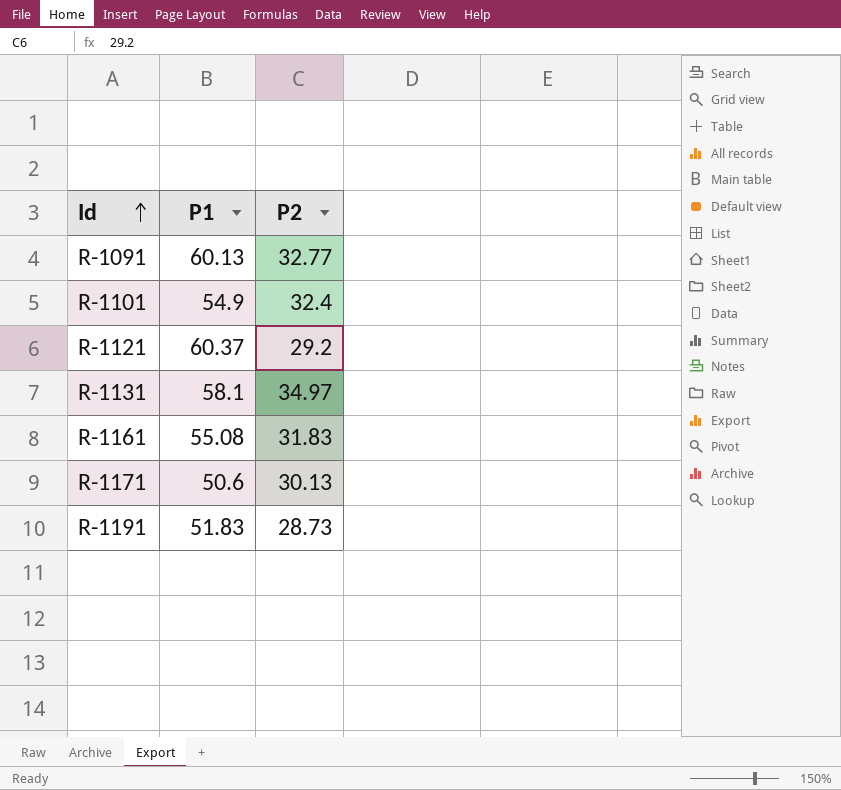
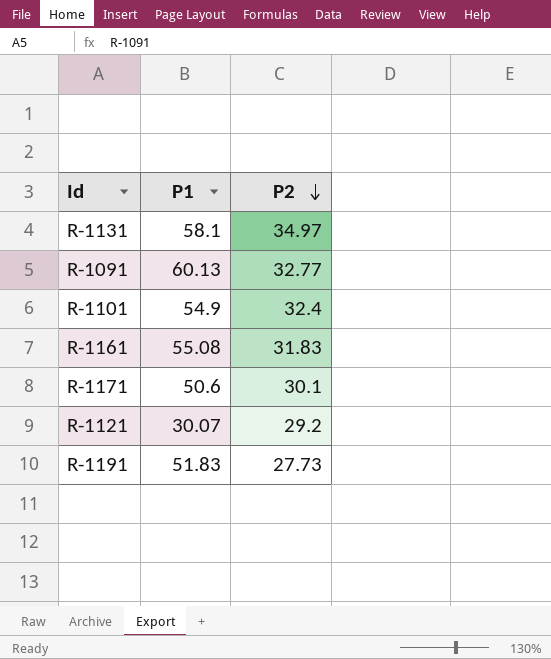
row order: Id ascending -> P2 descending
R-1171 | P2: 30.13 -> 30.1
R-1121 | P1: 60.37 -> 30.07
R-1191 | P2: 28.73 -> 27.73

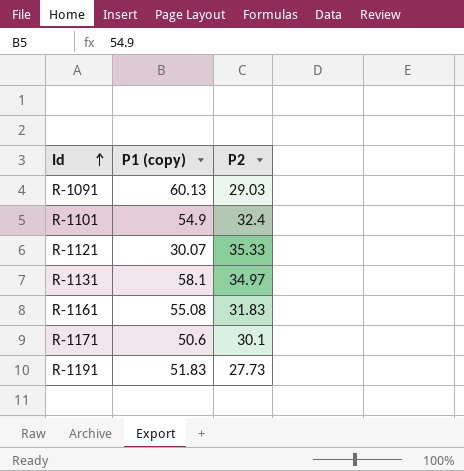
row order: P2 descending -> Id ascending
column name: P1 -> P1 (copy)
R-1091 | P2: 32.77 -> 29.03
R-1121 | P2: 29.2 -> 35.33

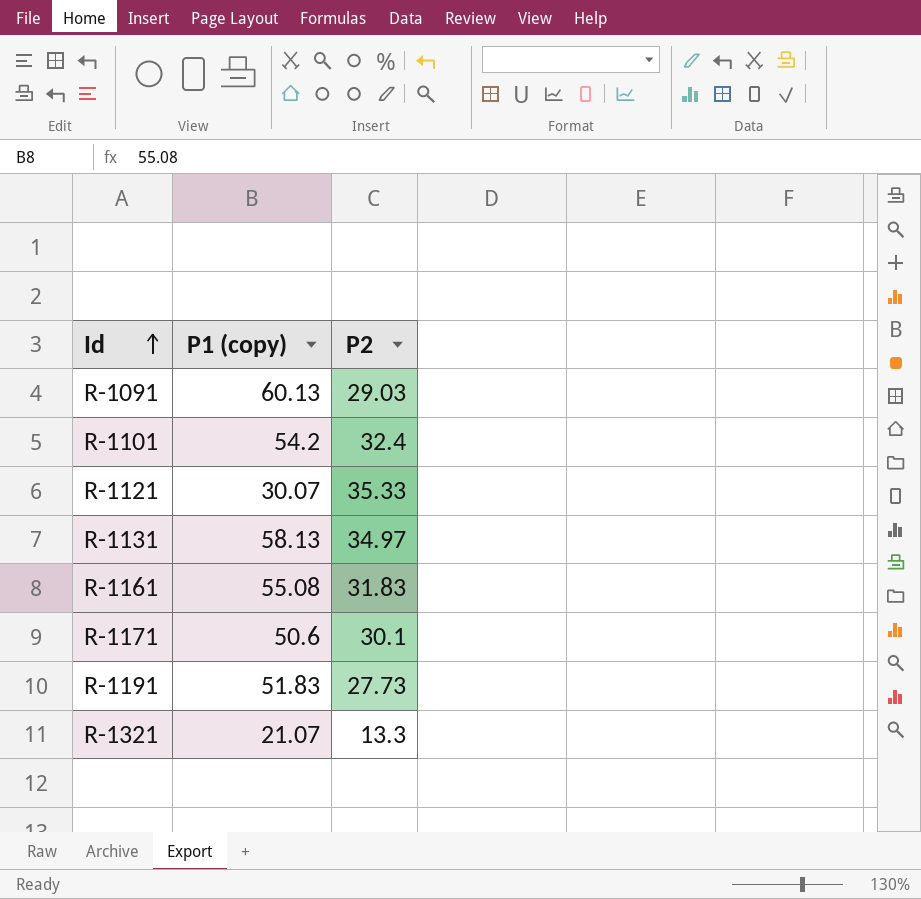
R-1101 | P1 (copy): 54.9 -> 54.2
R-1131 | P1 (copy): 58.1 -> 58.13
row R-1321: none -> 21.07 | 13.3

